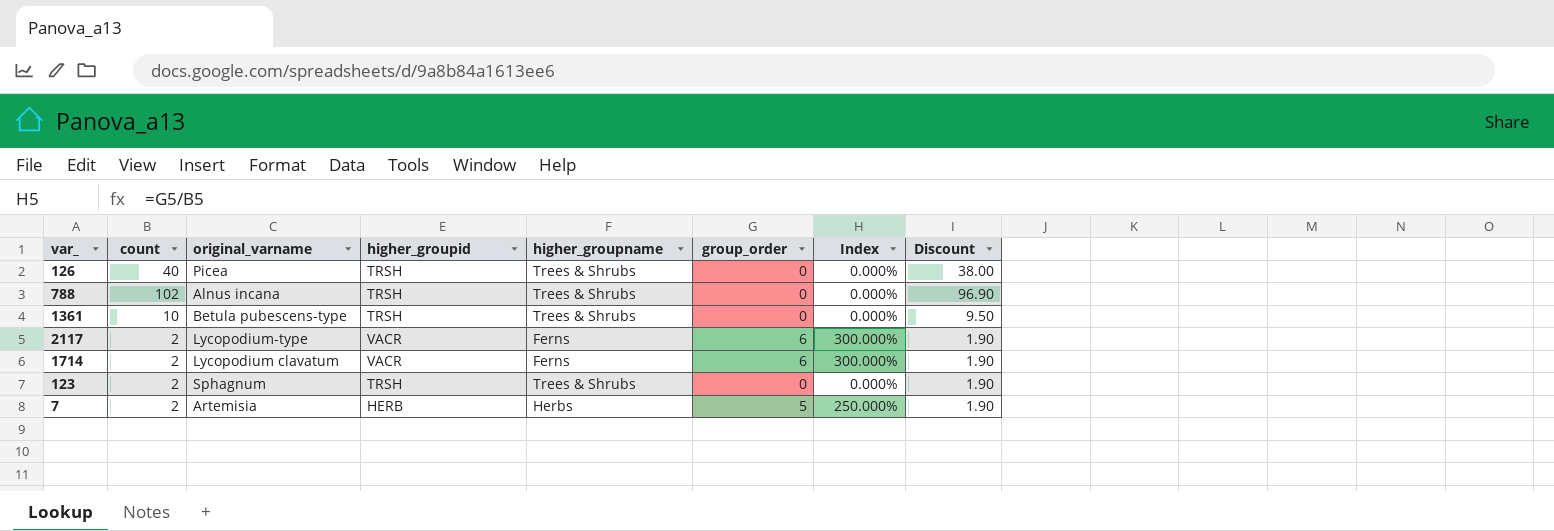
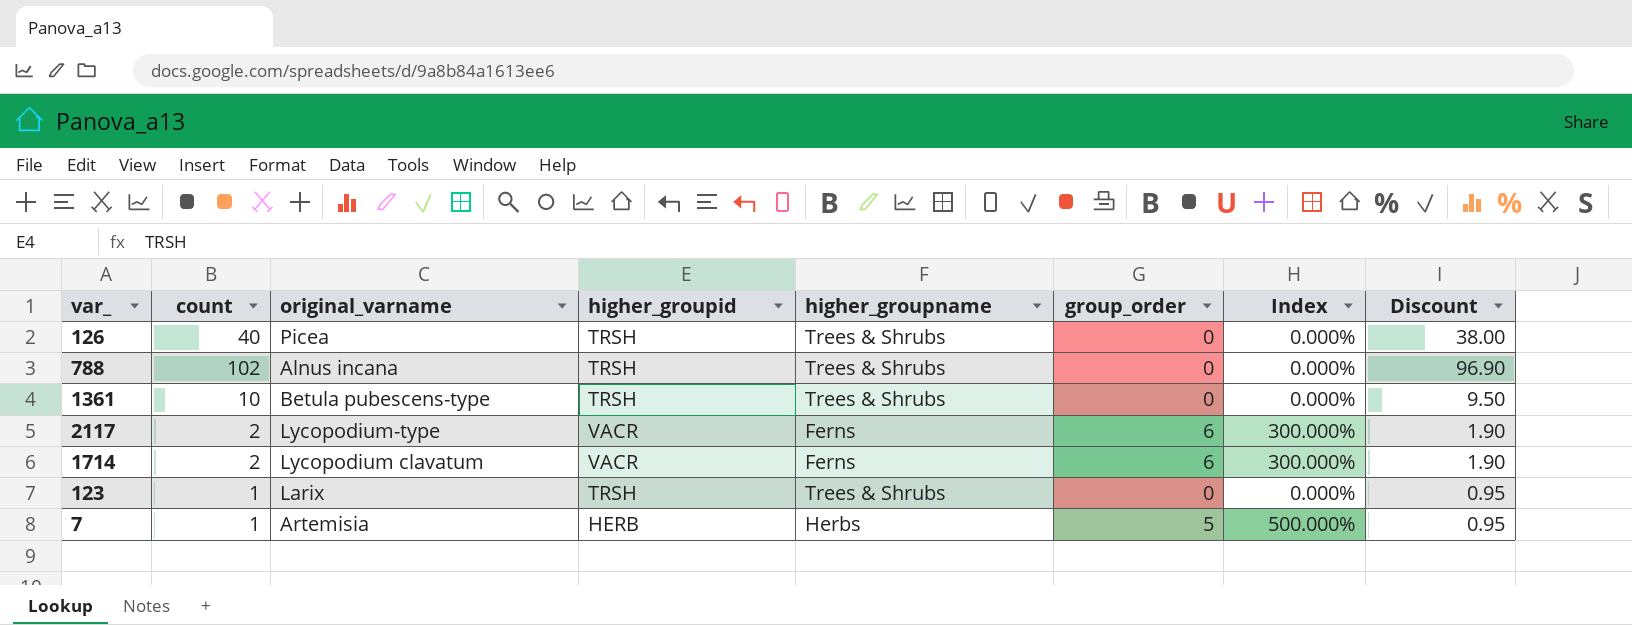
123 | count: 2 -> 1
123 | original_varname: Sphagnum -> Larix
123 | Discount: 1.90 -> 0.95
7 | count: 2 -> 1
7 | Index: 250.000% -> 500.000%
7 | Discount: 1.90 -> 0.95

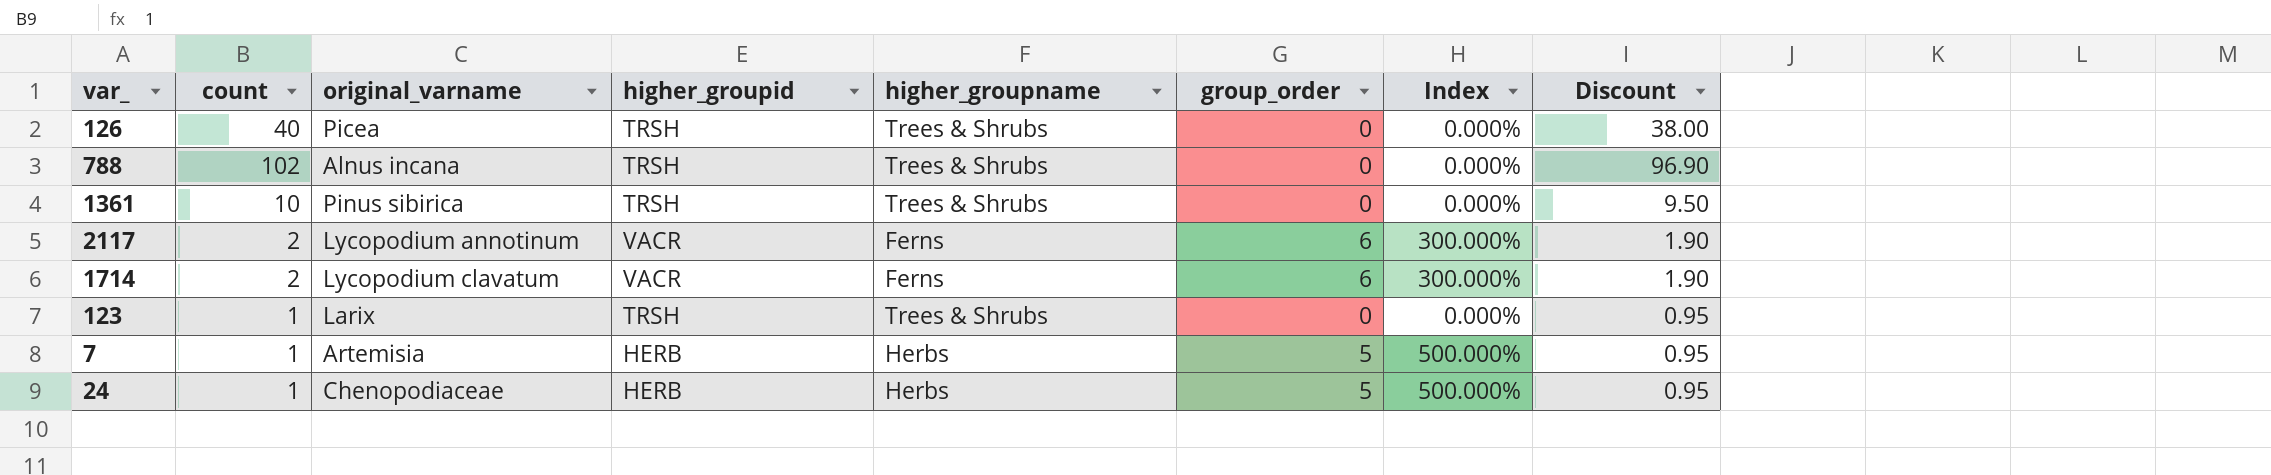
1361 | original_varname: Betula pubescens-type -> Pinus sibirica
2117 | original_varname: Lycopodium-type -> Lycopodium annotinum
row 24: none -> 1 | Chenopodiaceae | HERB | Herbs | 5 | 500.000% | 0.95

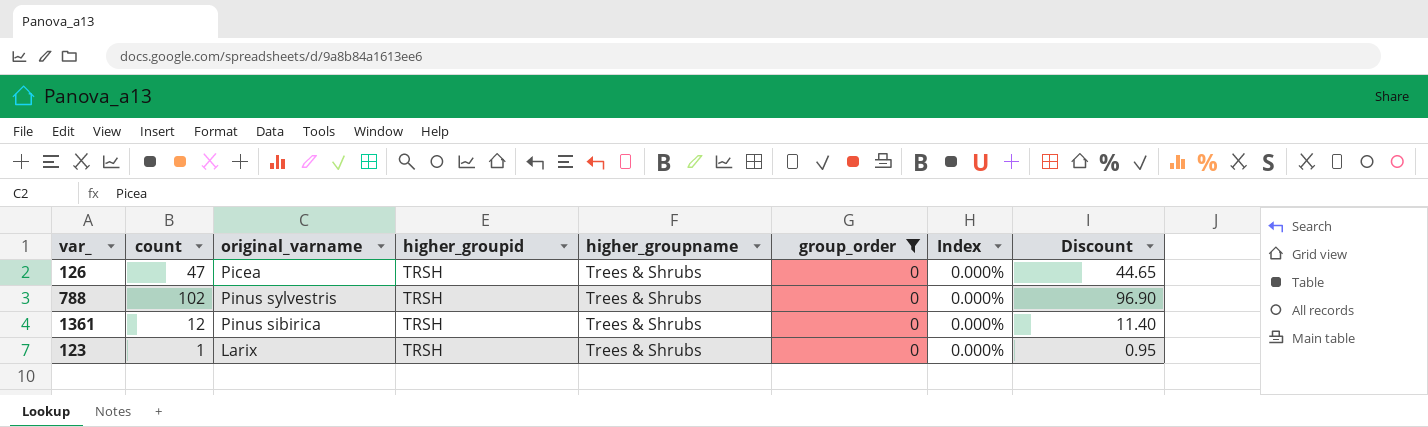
filter: none -> group_order = 0
126 | count: 40 -> 47
126 | Discount: 38.00 -> 44.65
788 | original_varname: Alnus incana -> Pinus sylvestris
1361 | count: 10 -> 12
1361 | Discount: 9.50 -> 11.40

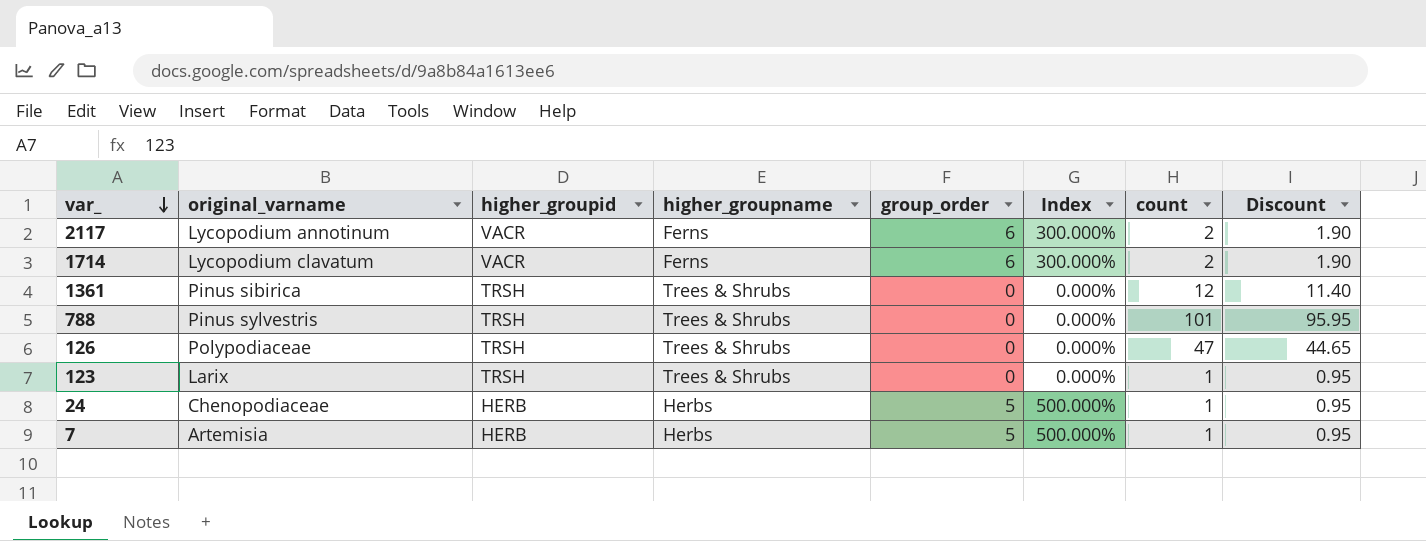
filter: group_order = 0 -> none
row order: none -> var_ descending
column count | position: 2 -> 7
788 | count: 102 -> 101
788 | Discount: 96.90 -> 95.95
126 | original_varname: Picea -> Polypodiaceae

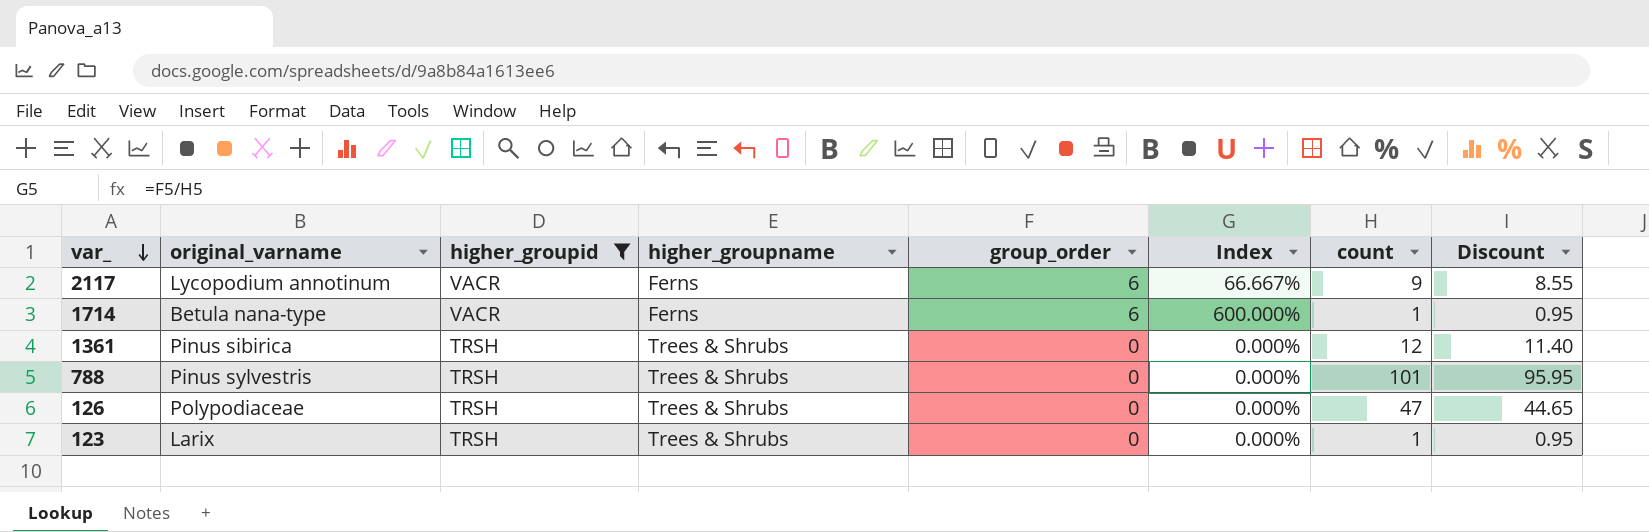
filter: none -> higher_groupid != HERB
2117 | Index: 300.000% -> 66.667%
2117 | count: 2 -> 9
2117 | Discount: 1.90 -> 8.55
1714 | original_varname: Lycopodium clavatum -> Betula nana-type
1714 | Index: 300.000% -> 600.000%
1714 | count: 2 -> 1
1714 | Discount: 1.90 -> 0.95

